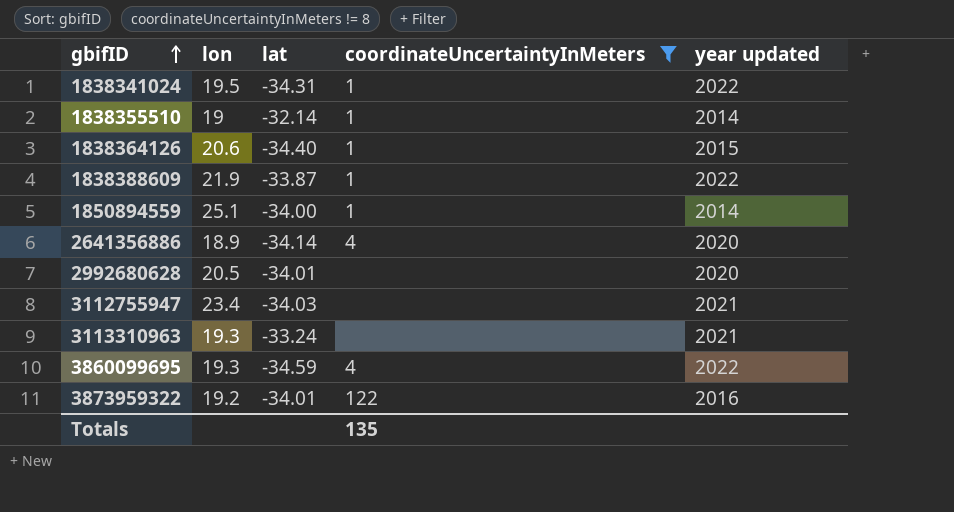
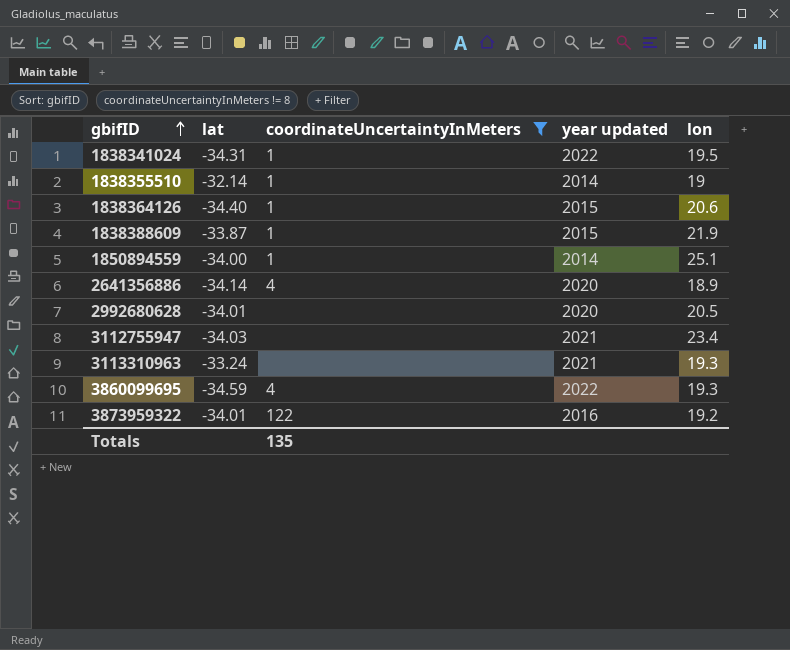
column lon | position: 2 -> 5
1838388609 | year updated: 2022 -> 2015

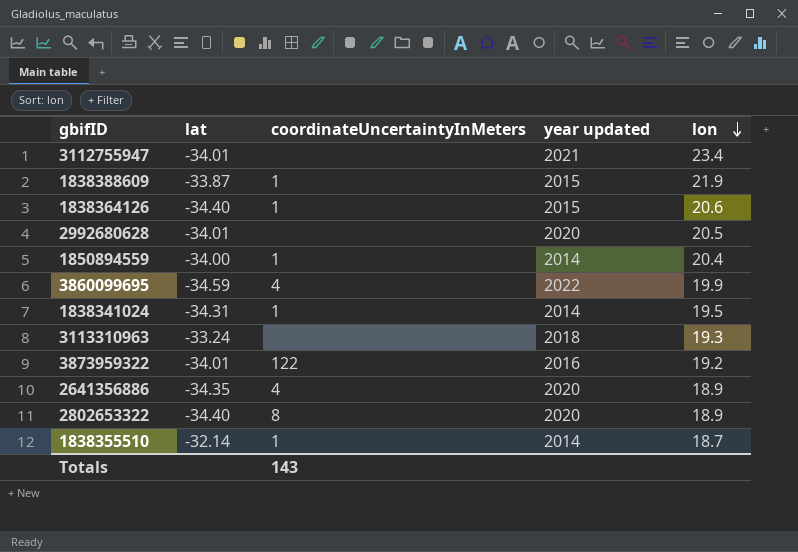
filter: coordinateUncertaintyInMeters != 8 -> none
row order: gbifID ascending -> lon descending
3112755947 | lat: -34.03 -> -34.01
1850894559 | lon: 25.1 -> 20.4
3860099695 | lon: 19.3 -> 19.9
1838341024 | year updated: 2022 -> 2014
3113310963 | year updated: 2021 -> 2018
2641356886 | lat: -34.14 -> -34.35
1838355510 | lon: 19 -> 18.7
Totals | coordinateUncertaintyInMeters: 135 -> 143

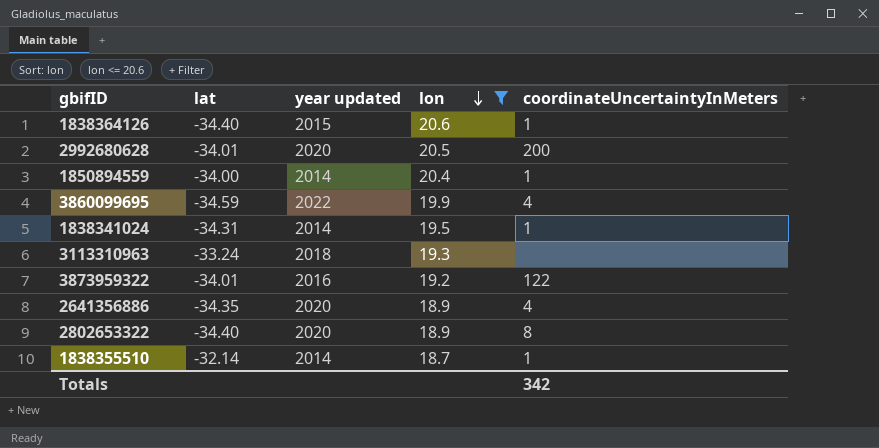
filter: none -> lon <= 20.6
column coordinateUncertaintyInMeters | position: 3 -> 5
2992680628 | coordinateUncertaintyInMeters: none -> 200
Totals | coordinateUncertaintyInMeters: 143 -> 342

